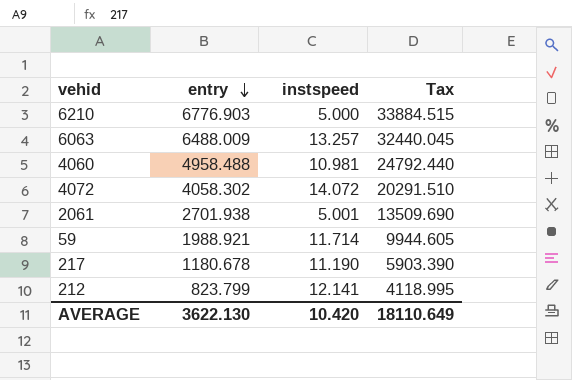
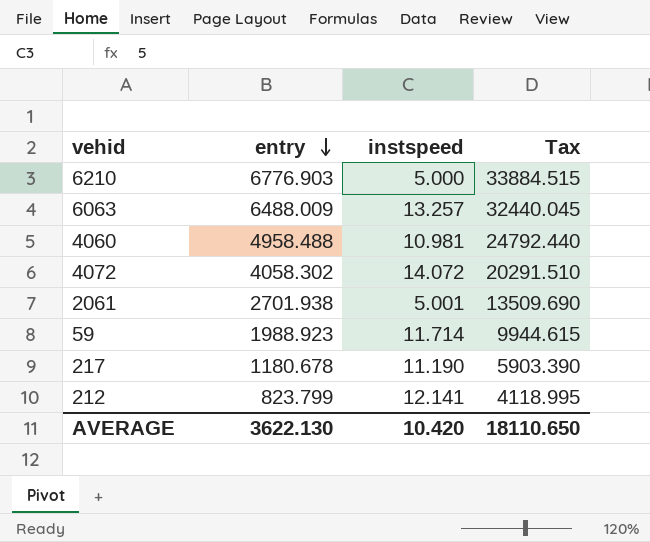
59 | entry: 1988.921 -> 1988.923
59 | Tax: 9944.605 -> 9944.615
AVERAGE | Tax: 18110.649 -> 18110.650

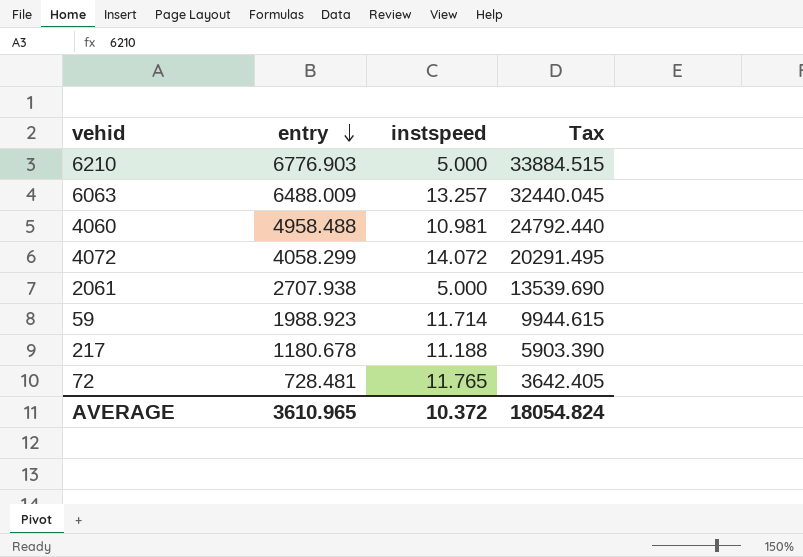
row 212: 823.799 | 12.141 | 4118.995 -> none
4072 | entry: 4058.302 -> 4058.299
4072 | Tax: 20291.510 -> 20291.495
2061 | entry: 2701.938 -> 2707.938
2061 | instspeed: 5.001 -> 5.000
2061 | Tax: 13509.690 -> 13539.690
217 | instspeed: 11.190 -> 11.188
row 72: none -> 728.481 | 11.765 | 3642.405
AVERAGE | entry: 3622.130 -> 3610.965
AVERAGE | instspeed: 10.420 -> 10.372
AVERAGE | Tax: 18110.650 -> 18054.824

